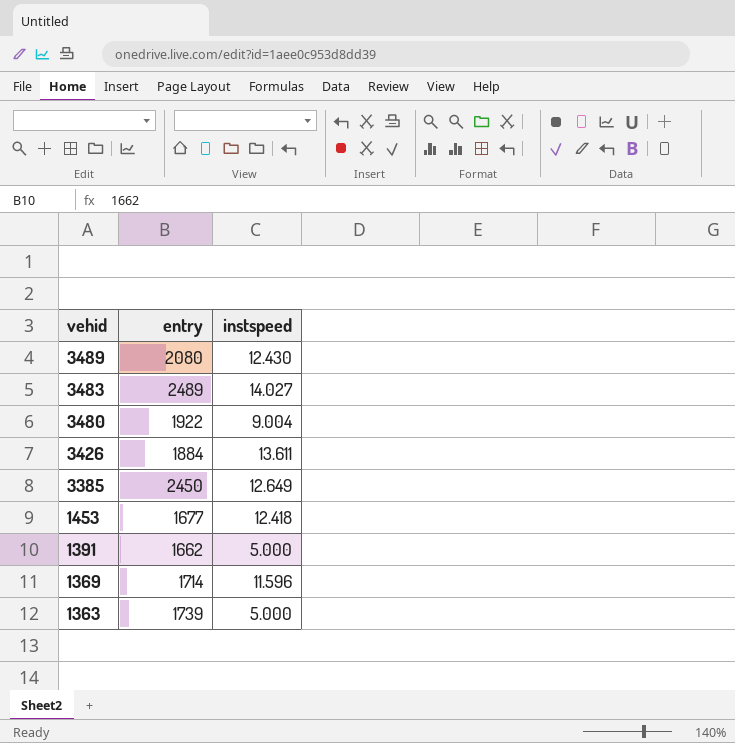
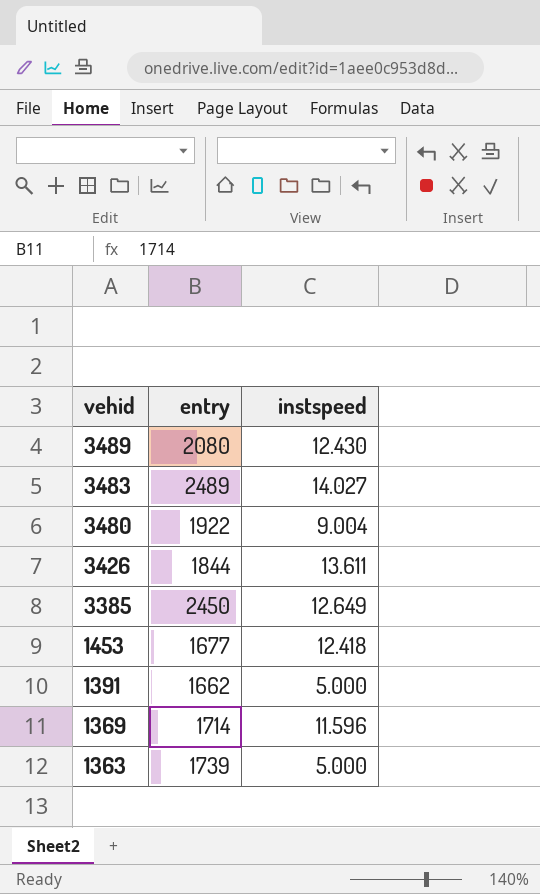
3426 | entry: 1884 -> 1844

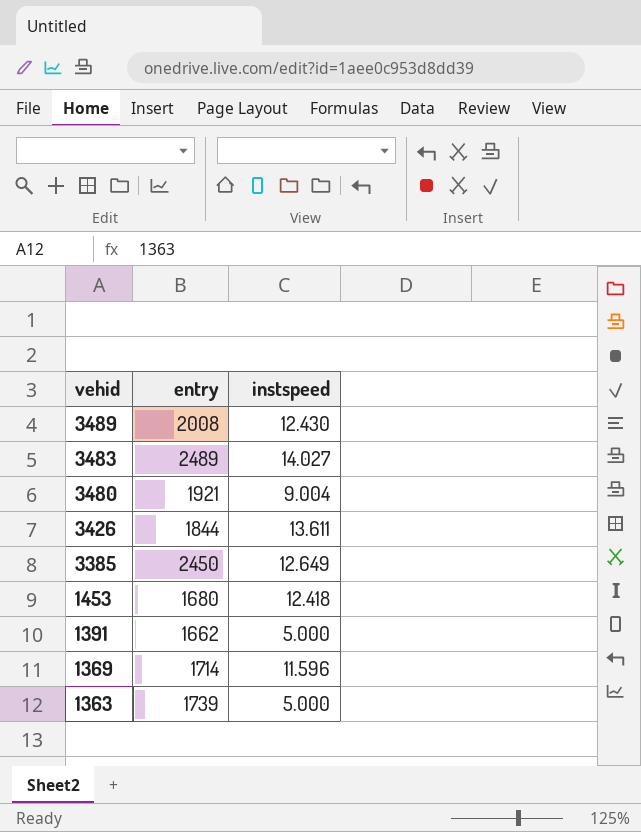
3489 | entry: 2080 -> 2008
3480 | entry: 1922 -> 1921
1453 | entry: 1677 -> 1680

